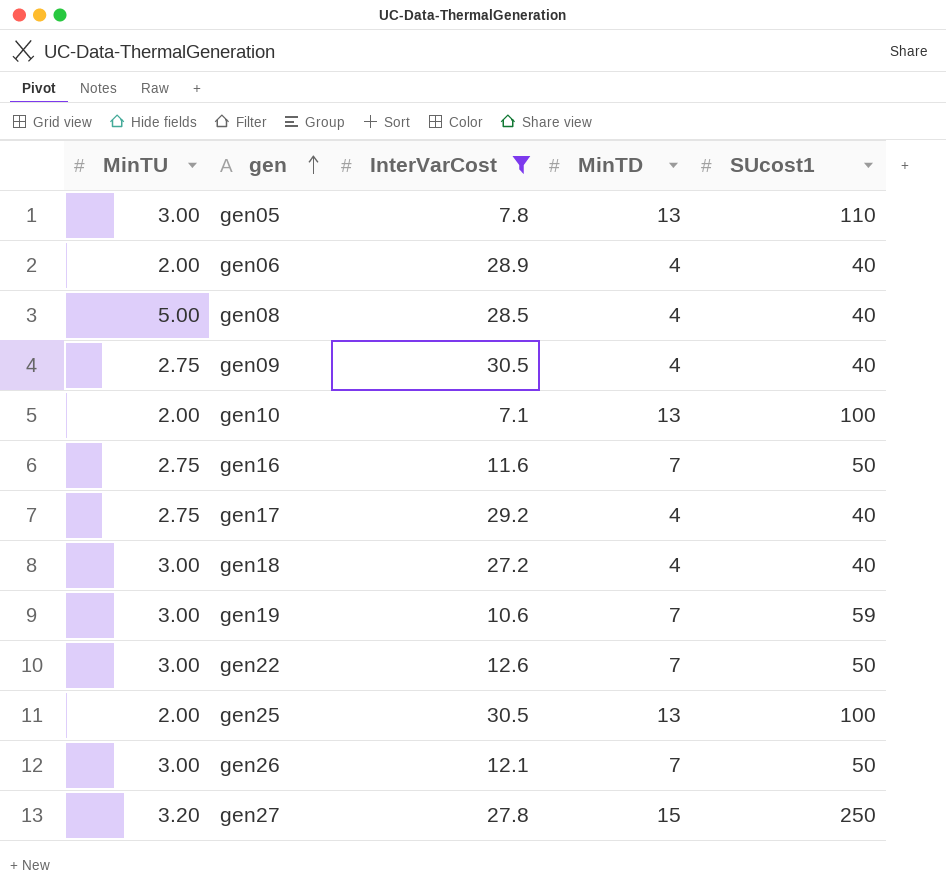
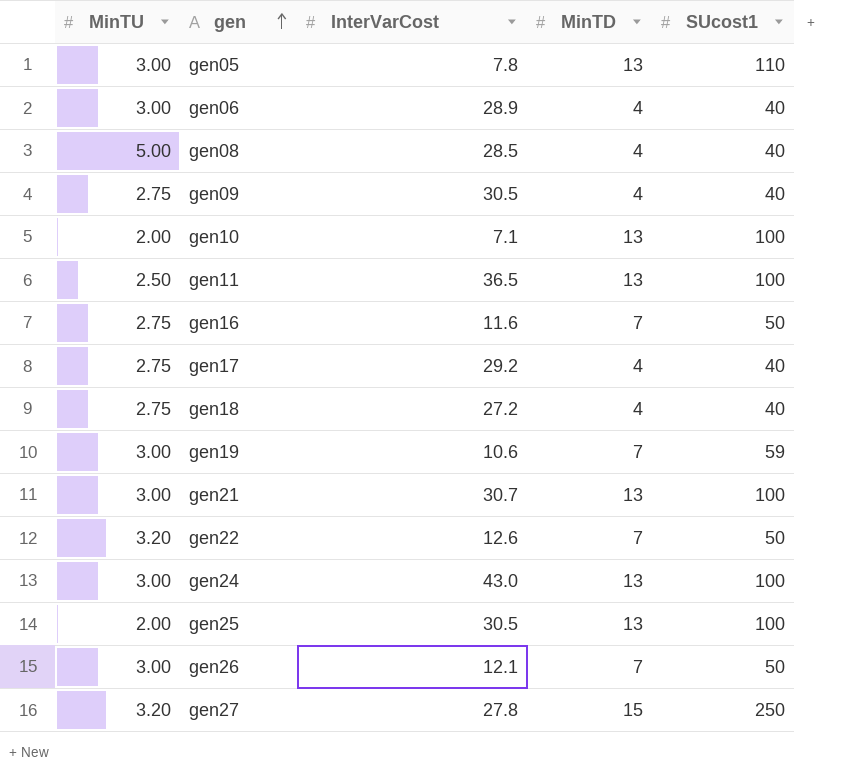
filter: InterVarCost <= 30.5 -> none
gen06 | MinTU: 2.00 -> 3.00
gen18 | MinTU: 3.00 -> 2.75
gen22 | MinTU: 3.00 -> 3.20

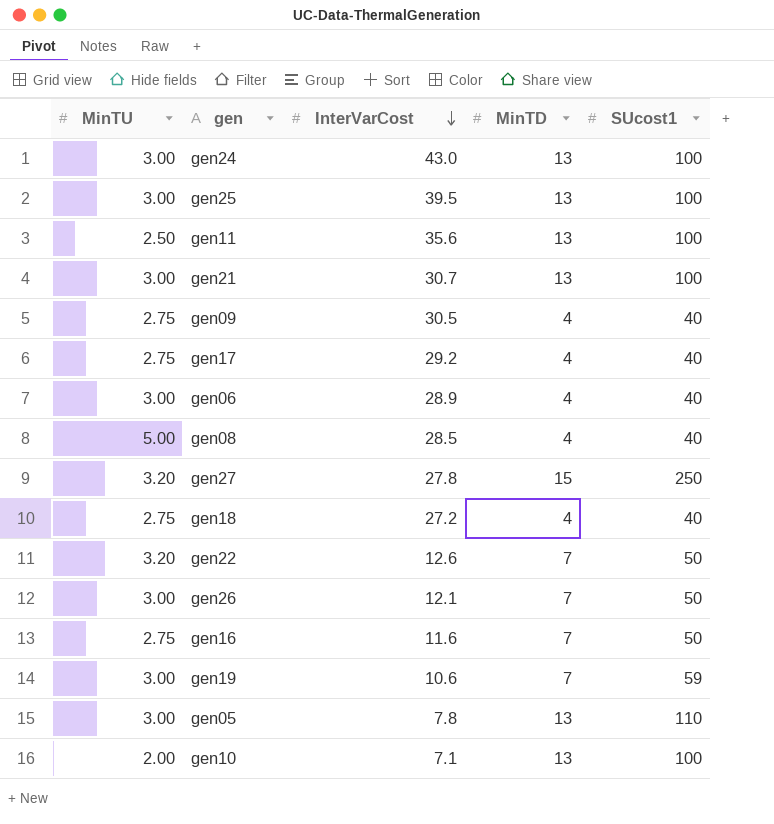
row order: gen ascending -> InterVarCost descending
gen25 | MinTU: 2.00 -> 3.00
gen25 | InterVarCost: 30.5 -> 39.5
gen11 | InterVarCost: 36.5 -> 35.6

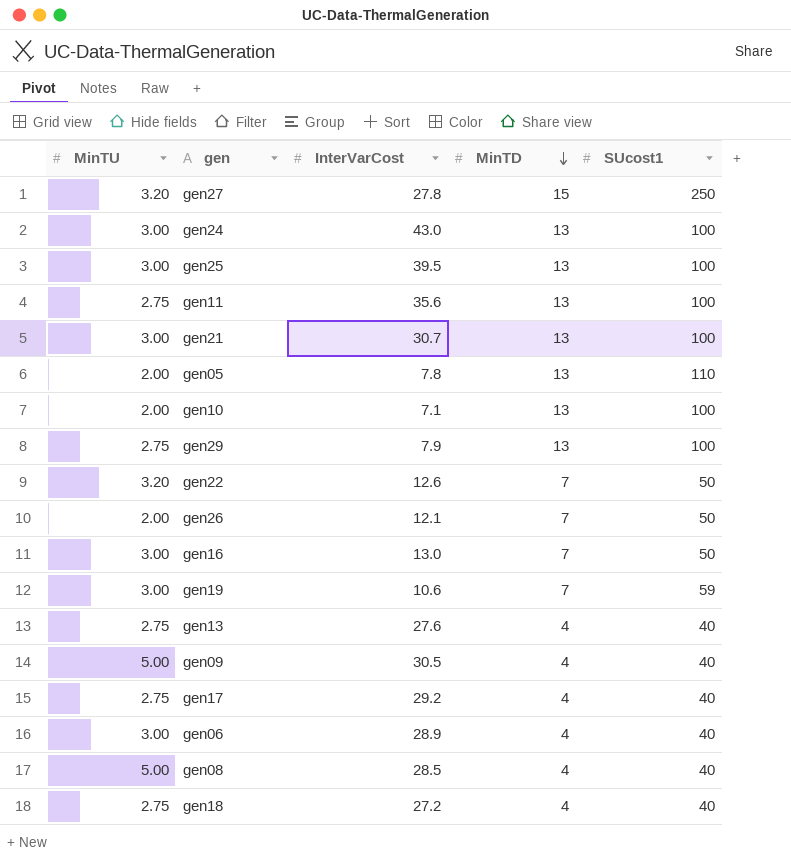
row order: InterVarCost descending -> MinTD descending
gen11 | MinTU: 2.50 -> 2.75
gen05 | MinTU: 3.00 -> 2.00
row gen29: none -> 2.75 | 7.9 | 13 | 100
gen26 | MinTU: 3.00 -> 2.00
gen16 | MinTU: 2.75 -> 3.00
gen16 | InterVarCost: 11.6 -> 13.0
row gen13: none -> 2.75 | 27.6 | 4 | 40
gen09 | MinTU: 2.75 -> 5.00

